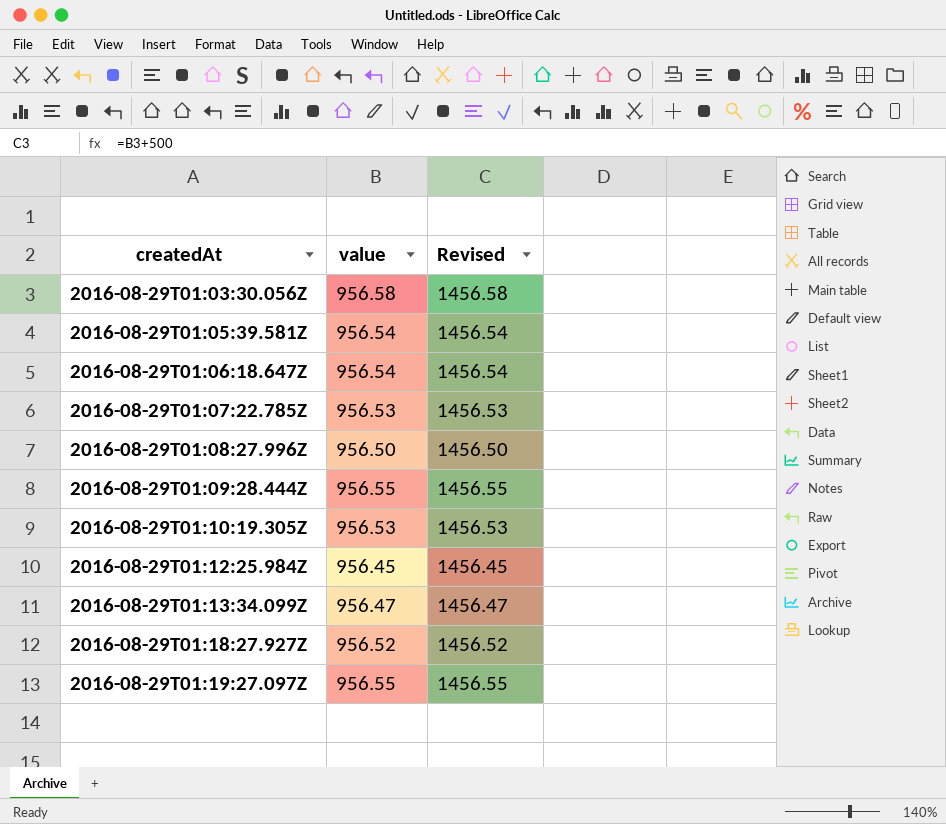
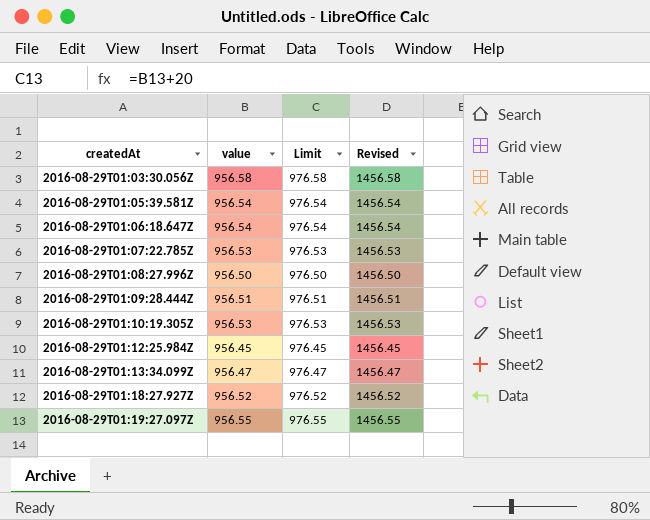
column Limit | formula: none -> [value] + 20
2016-08-29T01:09:28.444Z | value: 956.55 -> 956.51
2016-08-29T01:09:28.444Z | Revised: 1456.55 -> 1456.51

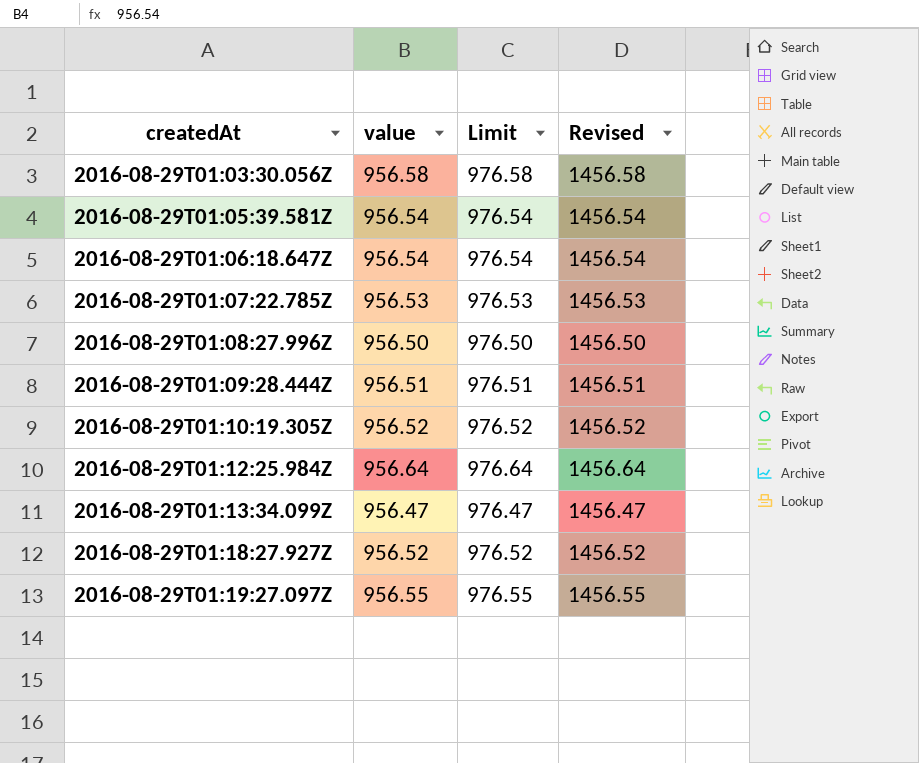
2016-08-29T01:10:19.305Z | value: 956.53 -> 956.52
2016-08-29T01:10:19.305Z | Limit: 976.53 -> 976.52
2016-08-29T01:10:19.305Z | Revised: 1456.53 -> 1456.52
2016-08-29T01:12:25.984Z | value: 956.45 -> 956.64
2016-08-29T01:12:25.984Z | Limit: 976.45 -> 976.64
2016-08-29T01:12:25.984Z | Revised: 1456.45 -> 1456.64

